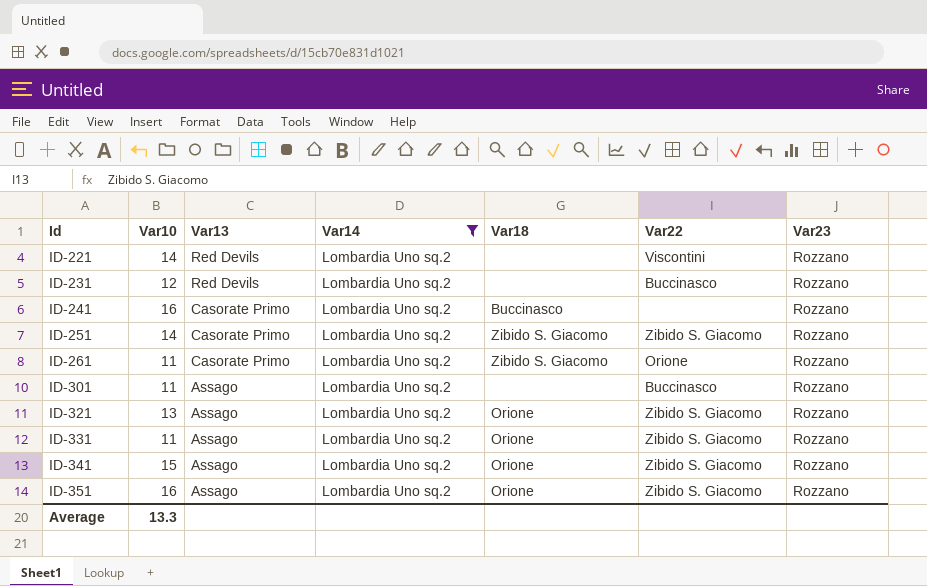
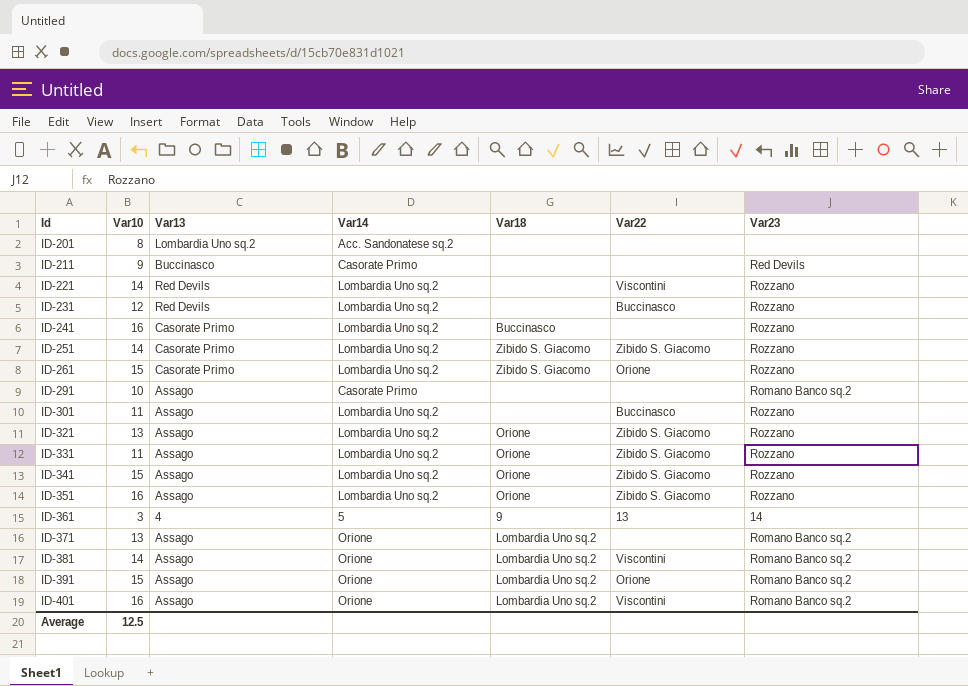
filter: Var14 = Lombardia Uno sq.2 -> none
ID-261 | Var10: 11 -> 15
Average | Var10: 13.3 -> 12.5

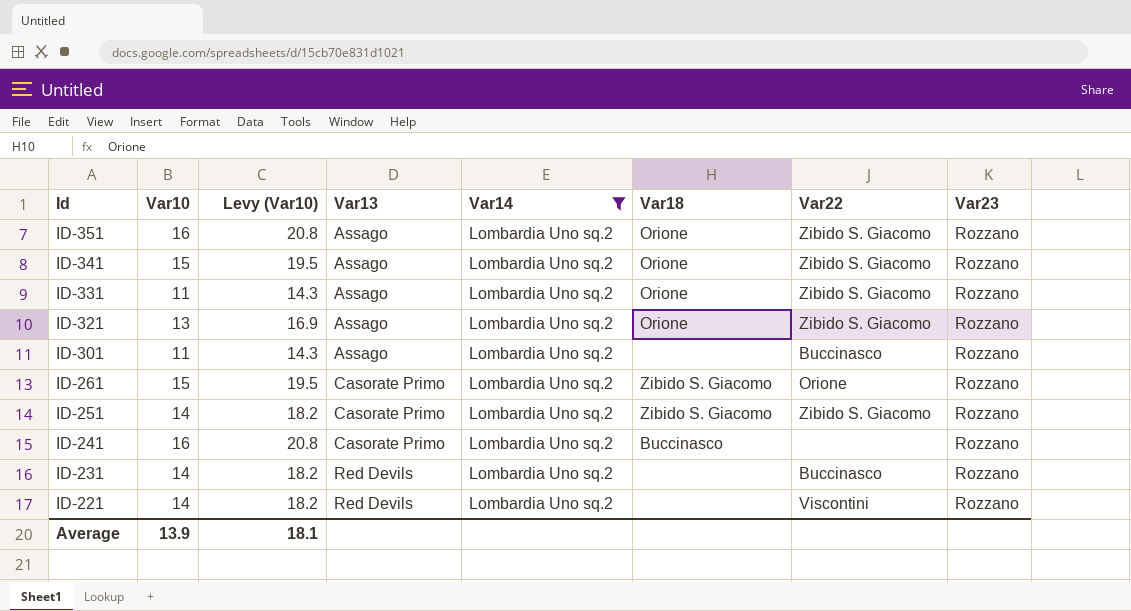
filter: none -> Var14 = Lombardia Uno sq.2
row order: Id ascending -> Id descending
column Levy (Var10) | formula: none -> [Var10] * 1.3
ID-231 | Var10: 12 -> 14
Average | Var10: 12.5 -> 13.9

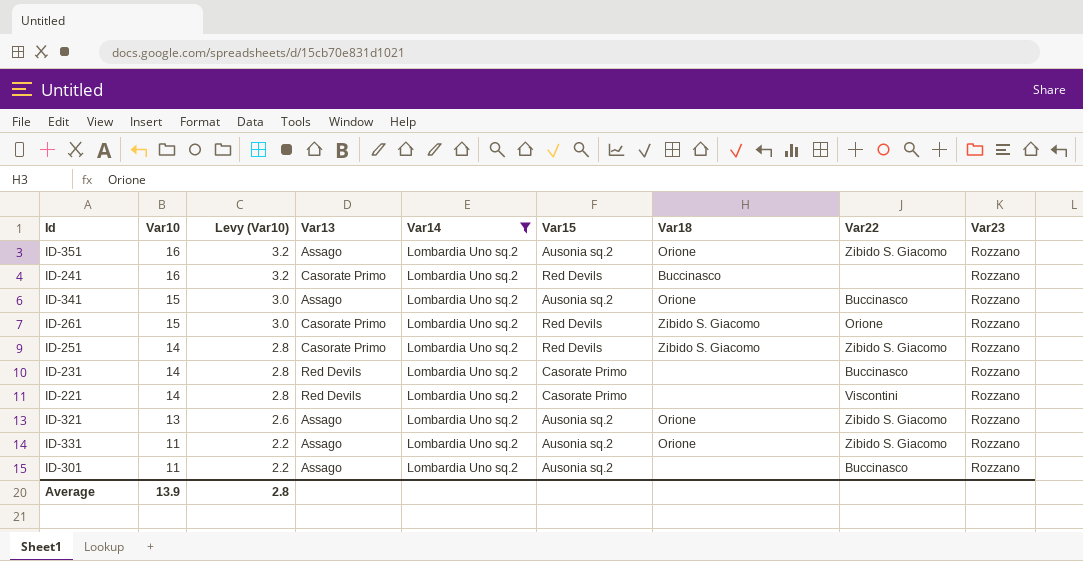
row order: Id descending -> Var10 descending
column Levy (Var10) | formula: [Var10] * 1.3 -> [Var10] * 0.2
column Var15 | position: none -> 6
ID-341 | Var22: Zibido S. Giacomo -> Buccinasco
Average | Levy (Var10): 18.1 -> 2.8

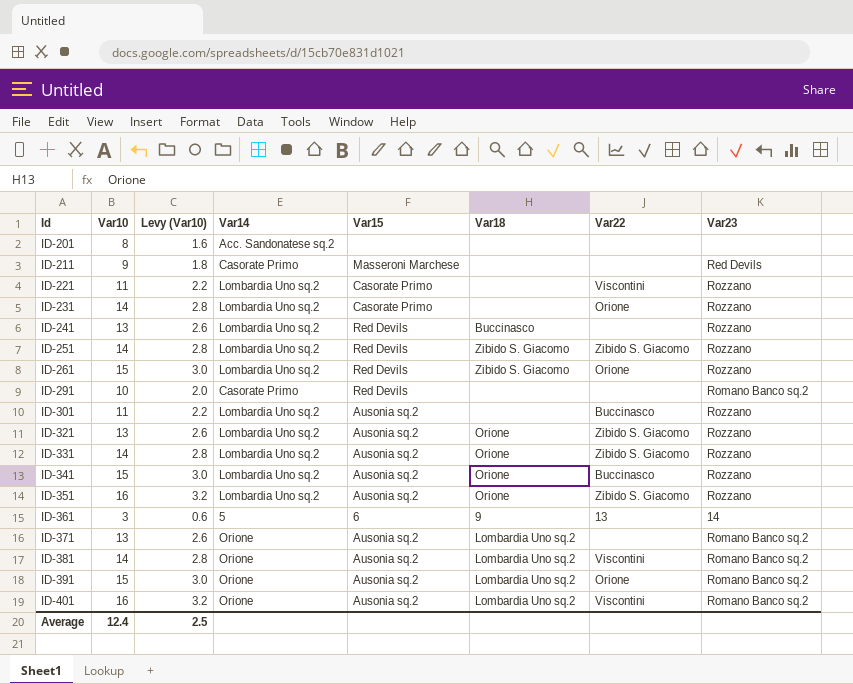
filter: Var14 = Lombardia Uno sq.2 -> none
row order: Var10 descending -> Id ascending
column Var13 | position: 4 -> none
ID-221 | Var10: 14 -> 11
ID-221 | Levy (Var10): 2.8 -> 2.2
ID-231 | Var22: Buccinasco -> Orione
ID-241 | Var10: 16 -> 13
ID-241 | Levy (Var10): 3.2 -> 2.6
ID-331 | Var10: 11 -> 14
ID-331 | Levy (Var10): 2.2 -> 2.8
Average | Var10: 13.9 -> 12.4
Average | Levy (Var10): 2.8 -> 2.5

